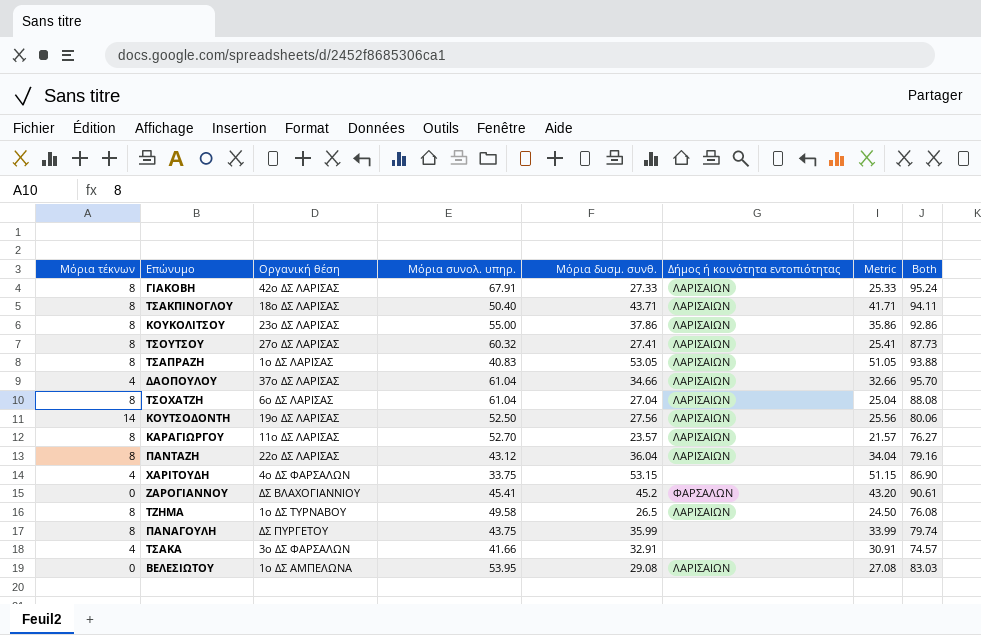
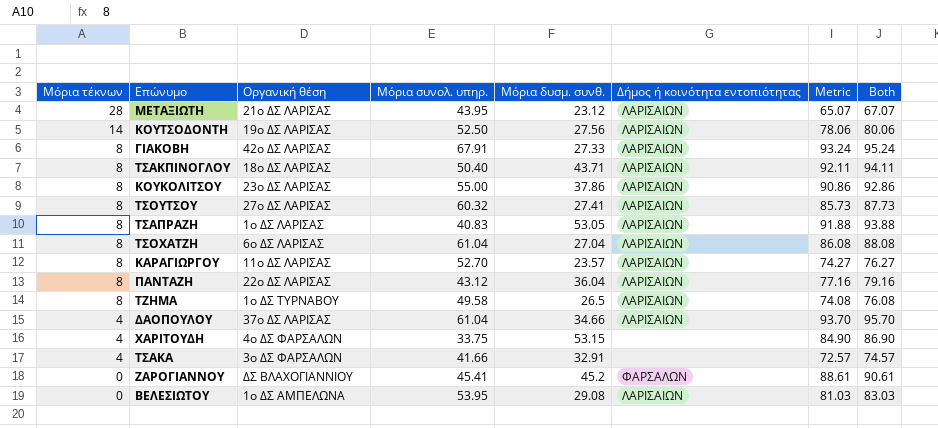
row order: none -> Μόρια τέκνων descending
column Metric | formula: [Μόρια δυσμ. συνθ.] - 2 -> [Both] - 2
row ΠΑΝΑΓΟΥΛΗ: 8 | ΔΣ ΠΥΡΓΕΤΟΥ | 43.75 | 35.99 | none | 33.99 | 79.74 -> none
row ΜΕΤΑΞΙΩΤΗ: none -> 28 | 21ο ΔΣ ΛΑΡΙΣΑΣ | 43.95 | 23.12 | ΛΑΡΙΣΑΙΩΝ | 65.07 | 67.07

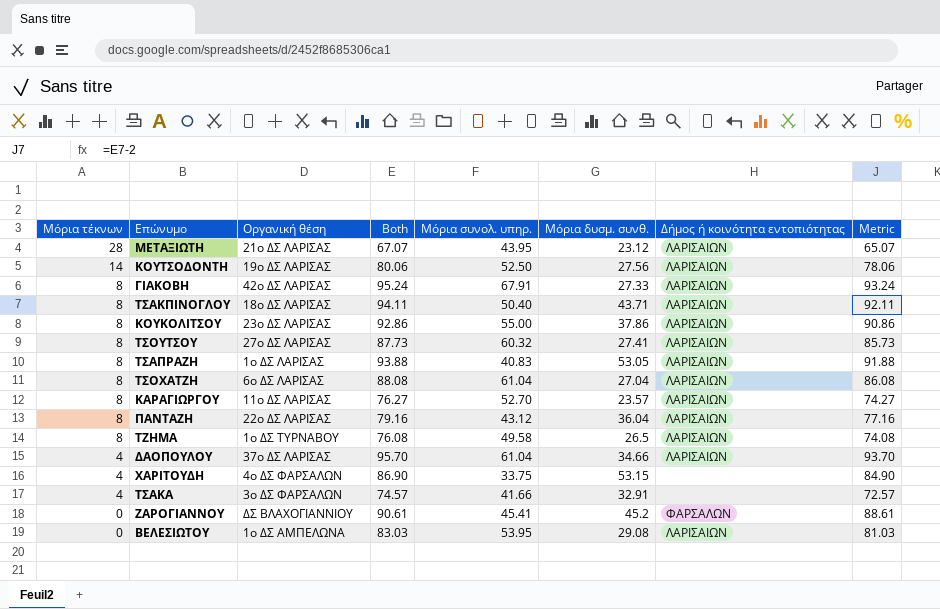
column Both | position: 8 -> 4

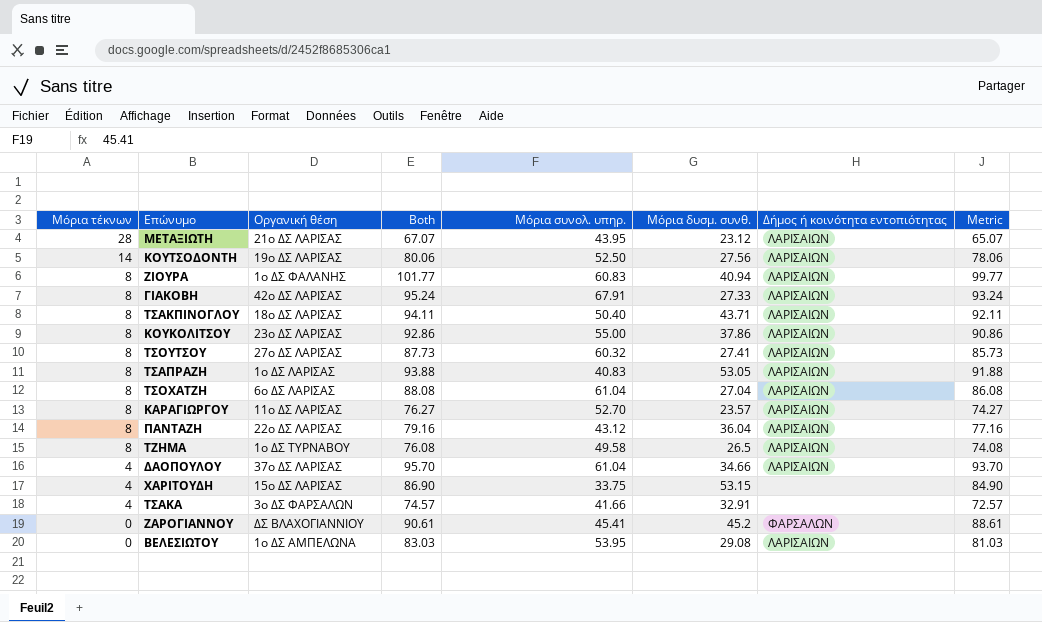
row ΖΙΟΥΡΑ: none -> 8 | 1ο ΔΣ ΦΑΛΑΝΗΣ | 101.77 | 60.83 | 40.94 | ΛΑΡΙΣΑΙΩΝ | 99.77
ΧΑΡΙΤΟΥΔΗ | Οργανική θέση: 4ο ΔΣ ΦΑΡΣΑΛΩΝ -> 15ο ΔΣ ΛΑΡΙΣΑΣ

